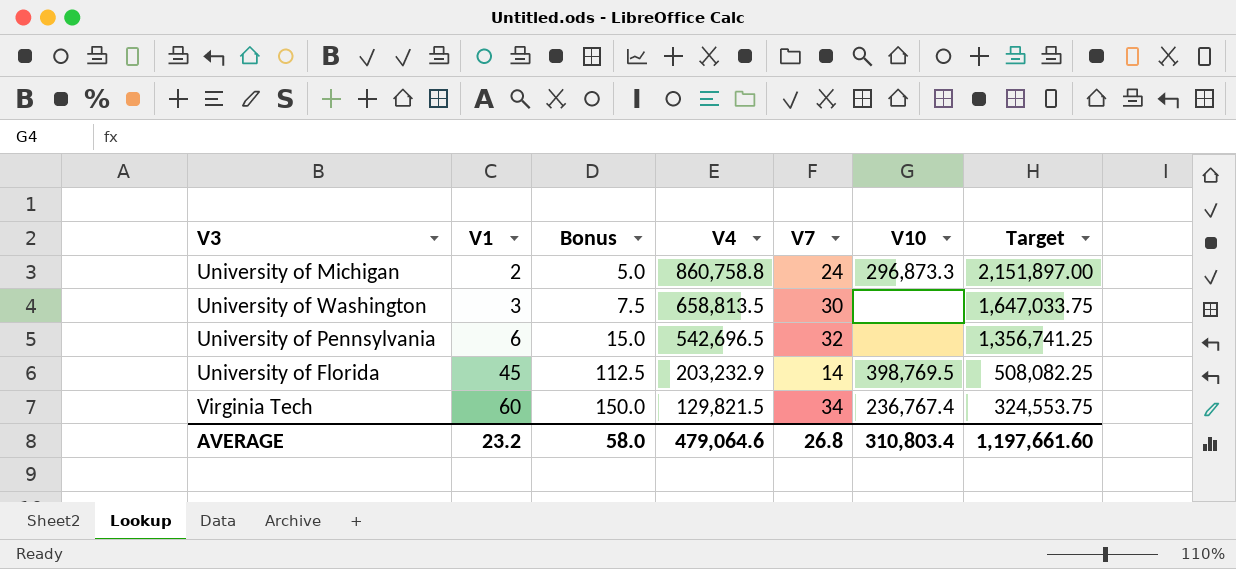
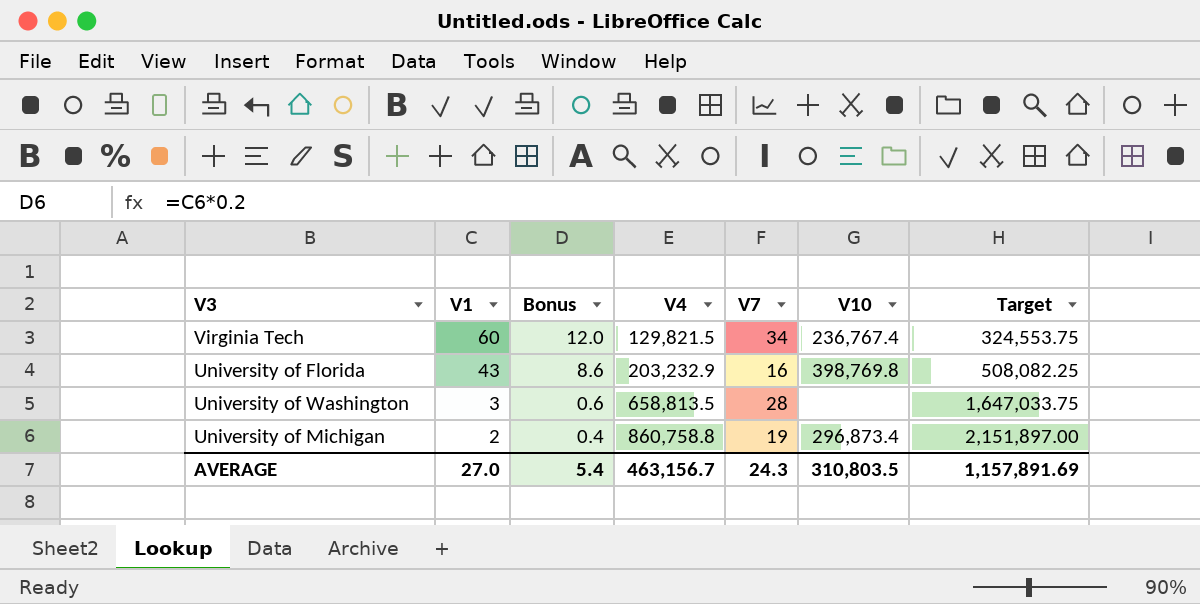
row order: V1 ascending -> V1 descending
column Bonus | formula: [V1] * 2.5 -> [V1] * 0.2
row University of Pennsylvania: 6 | 15.0 | 542,696.5 | 32 | none | 1,356,741.25 -> none
University of Florida | V1: 45 -> 43
University of Florida | V7: 14 -> 16
University of Florida | V10: 398,769.5 -> 398,769.8
University of Washington | V7: 30 -> 28
University of Michigan | V7: 24 -> 19
University of Michigan | V10: 296,873.3 -> 296,873.4
AVERAGE | V1: 23.2 -> 27.0
AVERAGE | Bonus: 58.0 -> 5.4
AVERAGE | V4: 479,064.6 -> 463,156.7
AVERAGE | V7: 26.8 -> 24.3
AVERAGE | V10: 310,803.4 -> 310,803.5
AVERAGE | Target: 1,197,661.60 -> 1,157,891.69

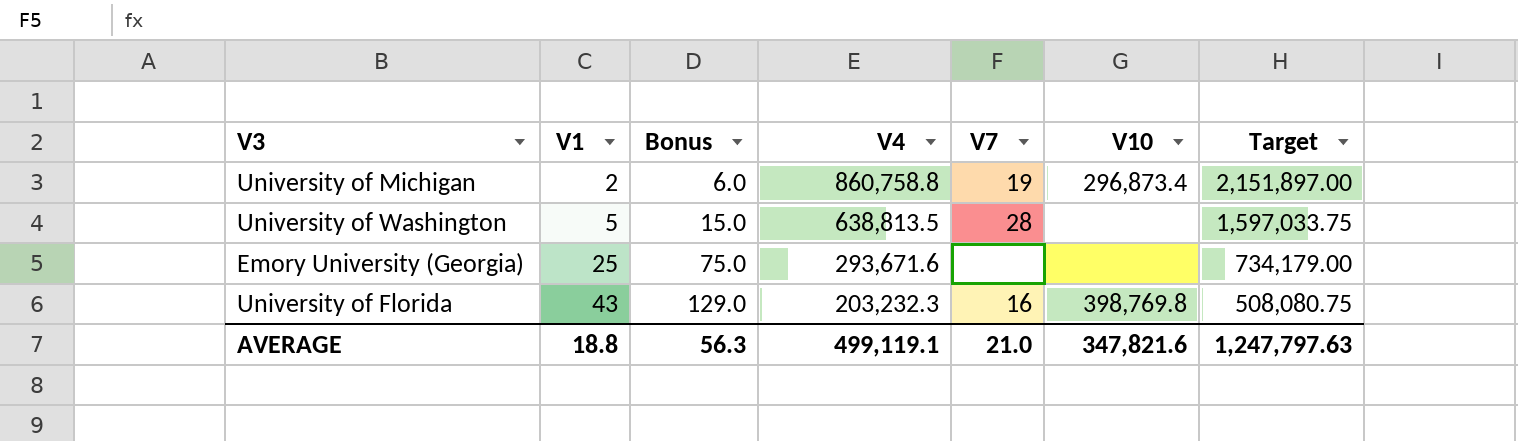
row order: V1 descending -> V1 ascending
column Bonus | formula: [V1] * 0.2 -> [V1] * 3
row Virginia Tech: 60 | 12.0 | 129,821.5 | 34 | 236,767.4 | 324,553.75 -> none
University of Washington | V1: 3 -> 5
University of Washington | V4: 658,813.5 -> 638,813.5
University of Washington | Target: 1,647,033.75 -> 1,597,033.75
row Emory University (Georgia): none -> 25 | 75.0 | 293,671.6 | none | none | 734,179.00
University of Florida | V4: 203,232.9 -> 203,232.3
University of Florida | Target: 508,082.25 -> 508,080.75
AVERAGE | V1: 27.0 -> 18.8
AVERAGE | Bonus: 5.4 -> 56.3
AVERAGE | V4: 463,156.7 -> 499,119.1
AVERAGE | V7: 24.3 -> 21.0
AVERAGE | V10: 310,803.5 -> 347,821.6
AVERAGE | Target: 1,157,891.69 -> 1,247,797.63

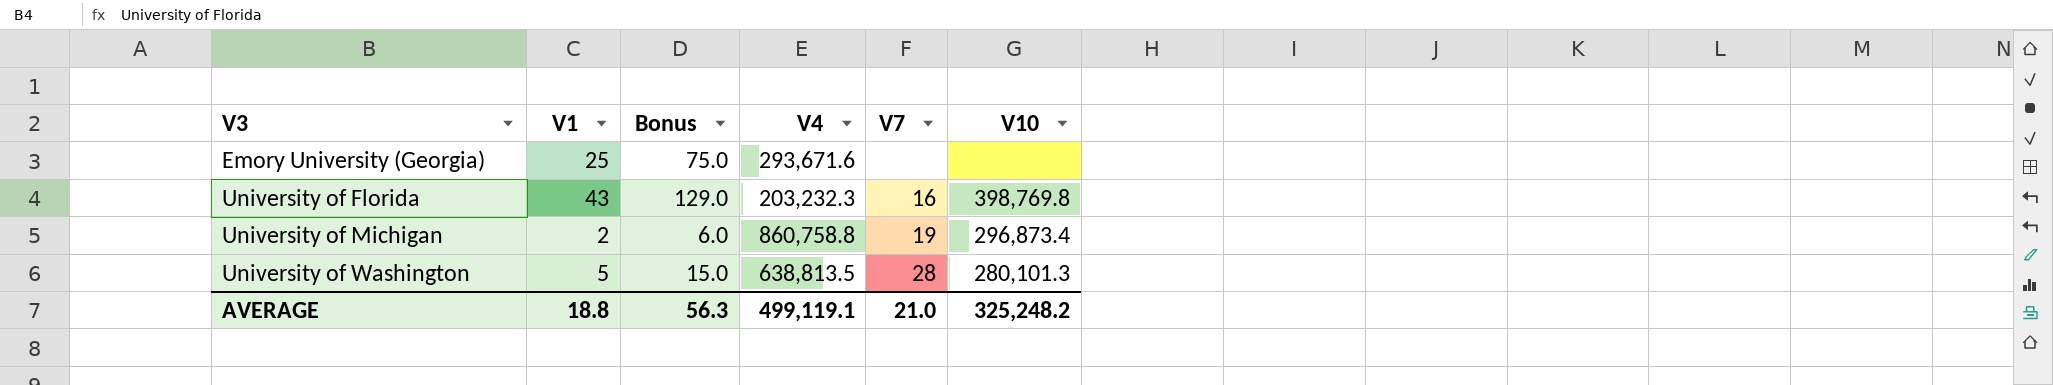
row order: V1 ascending -> V3 ascending
column Target | formula: [V4] * 2.5 -> none
University of Washington | V10: none -> 280,101.3
AVERAGE | V10: 347,821.6 -> 325,248.2

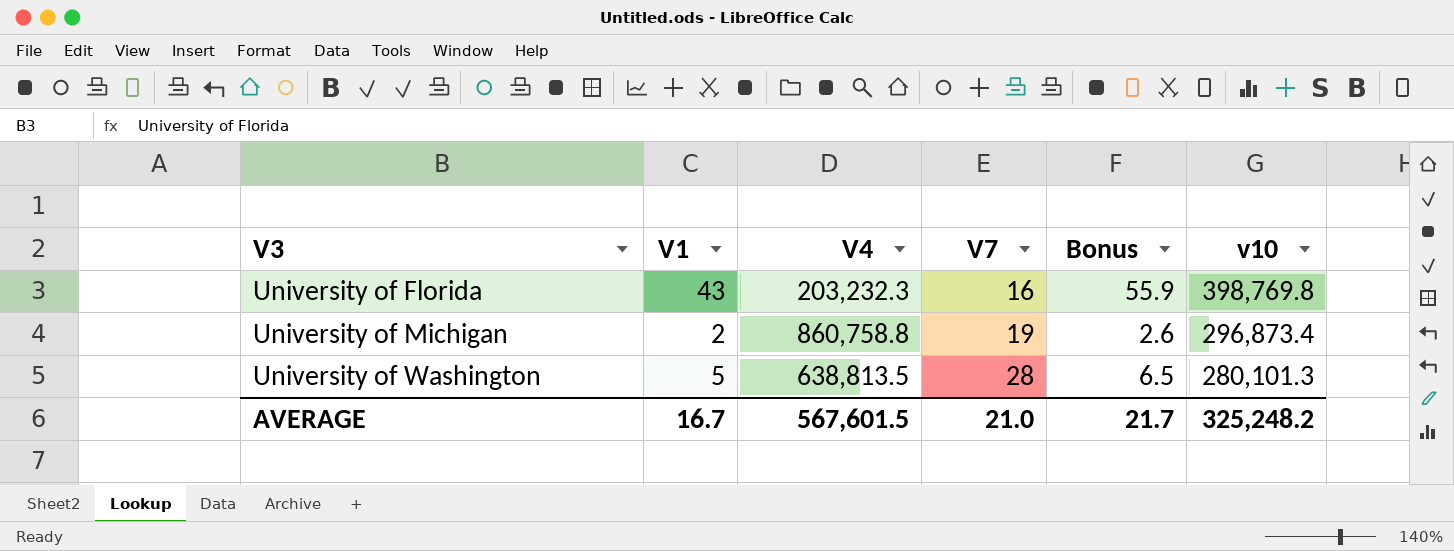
column Bonus | formula: [V1] * 3 -> [V1] * 1.3
column Bonus | position: 3 -> 5
column name: V10 -> v10
row Emory University (Georgia): 25 | 75.0 | 293,671.6 | none | none -> none
AVERAGE | V1: 18.8 -> 16.7
AVERAGE | V4: 499,119.1 -> 567,601.5
AVERAGE | Bonus: 56.3 -> 21.7

